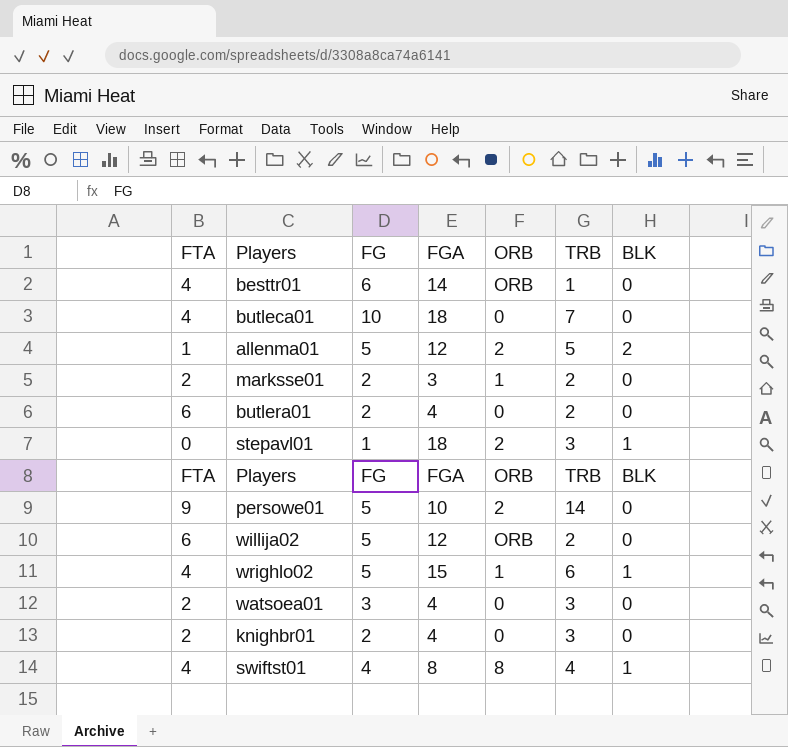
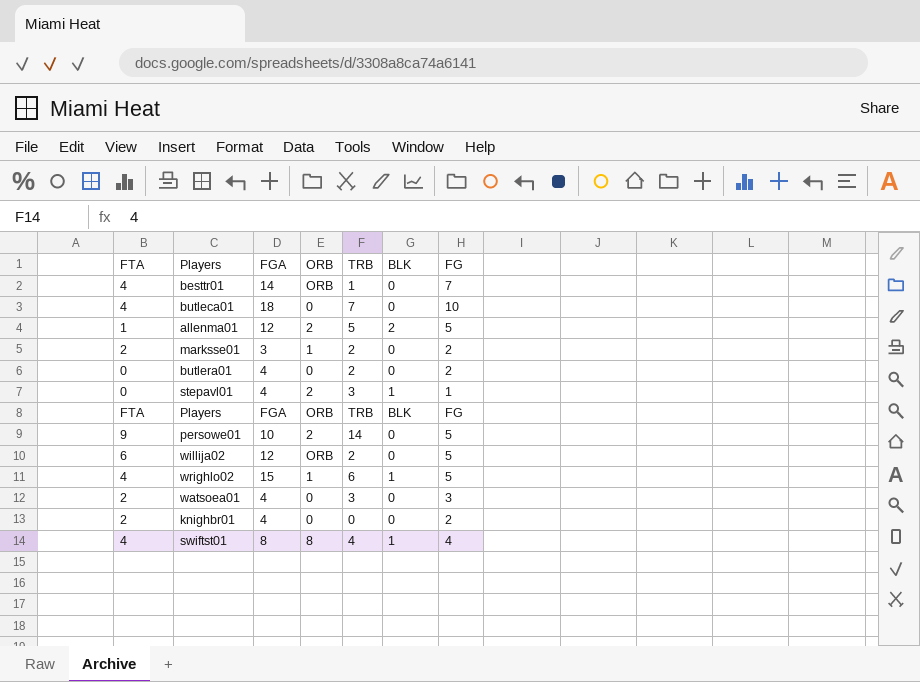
column FG | position: 3 -> 7
besttr01 | FG: 6 -> 7
butlera01 | FTA: 6 -> 0
stepavl01 | FGA: 18 -> 4
knighbr01 | TRB: 3 -> 0

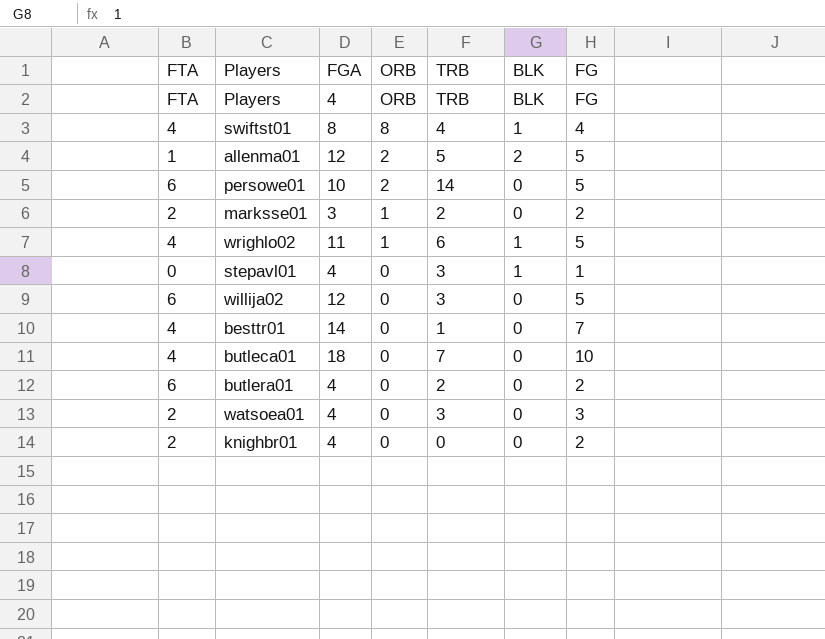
row order: none -> ORB descending
Players | FGA: FGA -> 4
persowe01 | FTA: 9 -> 6
wrighlo02 | FGA: 15 -> 11
stepavl01 | ORB: 2 -> 0
willija02 | ORB: ORB -> 0
willija02 | TRB: 2 -> 3
besttr01 | ORB: ORB -> 0
butlera01 | FTA: 0 -> 6

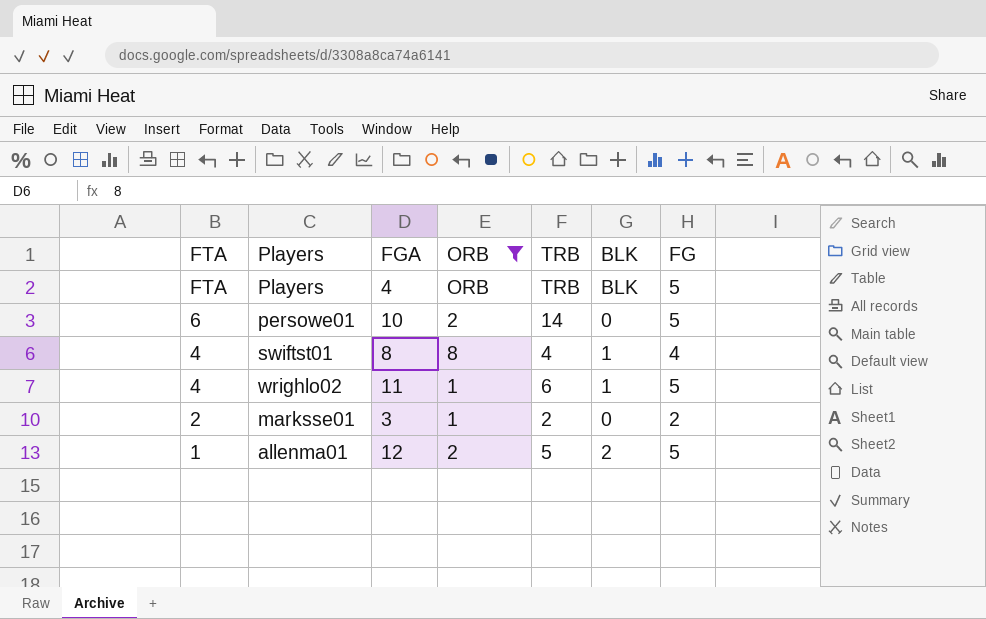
filter: none -> ORB != 0
row order: ORB descending -> FTA descending
Players | FG: FG -> 5

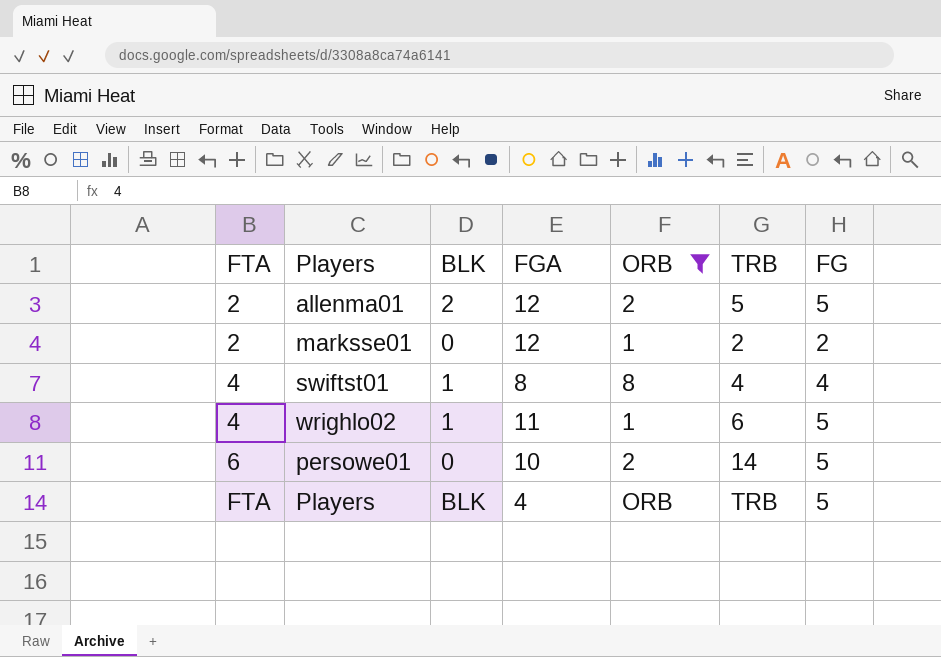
row order: FTA descending -> FTA ascending
column BLK | position: 6 -> 3
allenma01 | FTA: 1 -> 2
marksse01 | FGA: 3 -> 12

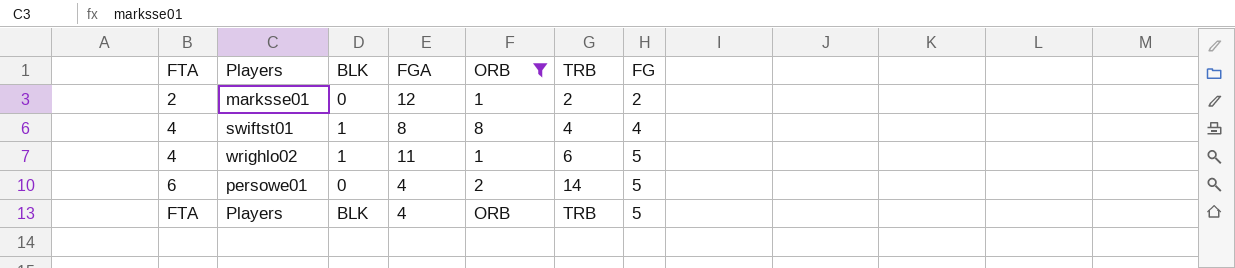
row allenma01: 2 | 2 | 12 | 2 | 5 | 5 -> none
persowe01 | FGA: 10 -> 4

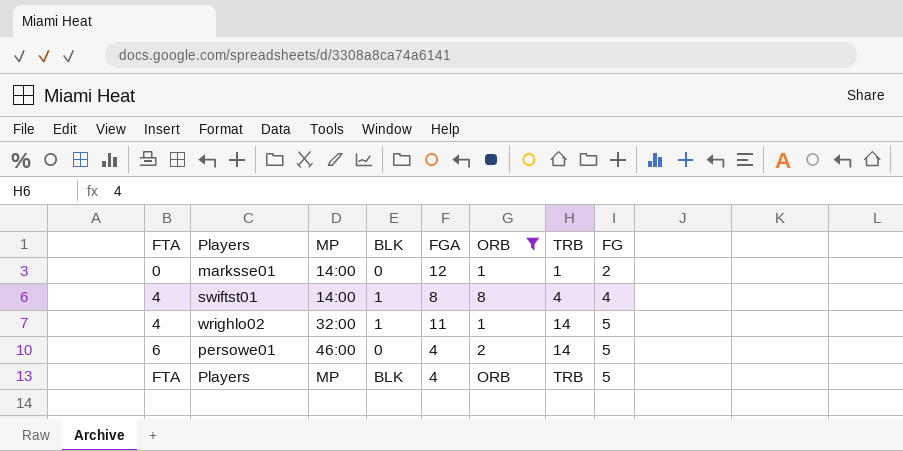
column MP | position: none -> 3
marksse01 | FTA: 2 -> 0
marksse01 | TRB: 2 -> 1
wrighlo02 | TRB: 6 -> 14

